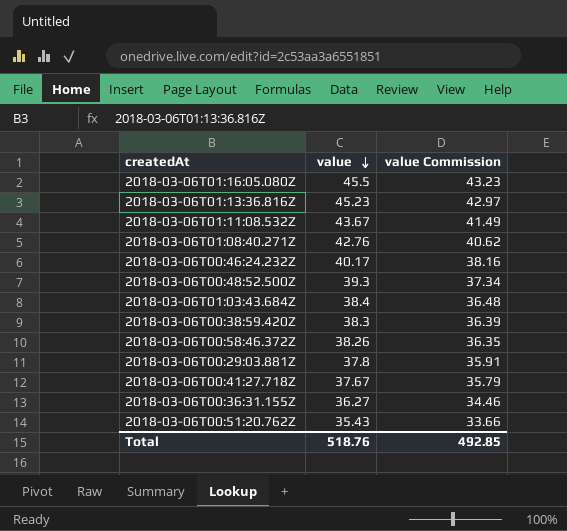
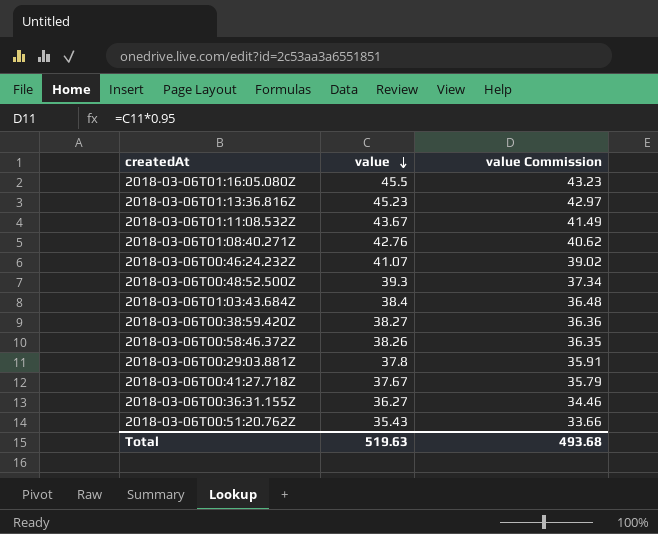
2018-03-06T00:46:24.232Z | value: 40.17 -> 41.07
2018-03-06T00:46:24.232Z | value Commission: 38.16 -> 39.02
2018-03-06T00:38:59.420Z | value: 38.3 -> 38.27
2018-03-06T00:38:59.420Z | value Commission: 36.39 -> 36.36
Total | value: 518.76 -> 519.63
Total | value Commission: 492.85 -> 493.68

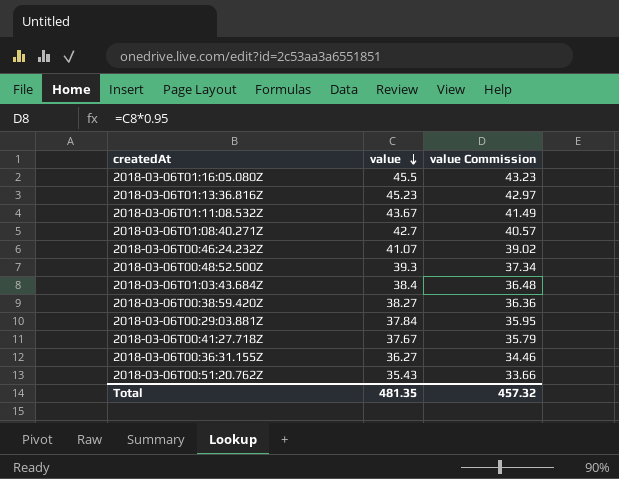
row 2018-03-06T00:58:46.372Z: 38.26 | 36.35 -> none
2018-03-06T01:08:40.271Z | value: 42.76 -> 42.7
2018-03-06T01:08:40.271Z | value Commission: 40.62 -> 40.57
2018-03-06T00:29:03.881Z | value: 37.8 -> 37.84
2018-03-06T00:29:03.881Z | value Commission: 35.91 -> 35.95
Total | value: 519.63 -> 481.35
Total | value Commission: 493.68 -> 457.32

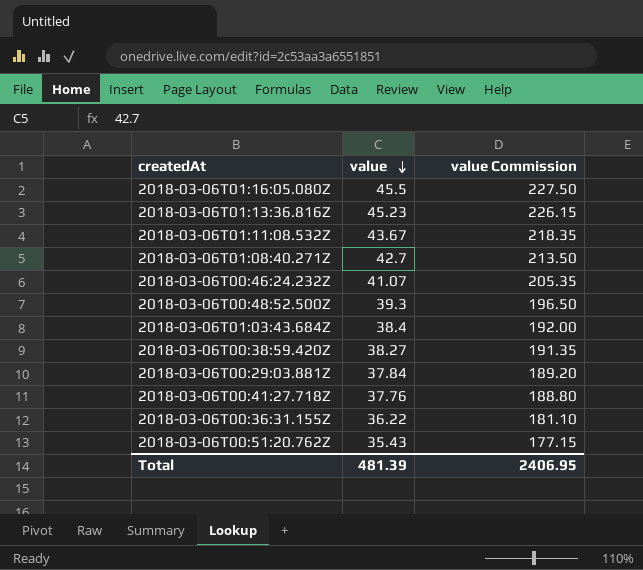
column value Commission | formula: [value] * 0.95 -> [value] * 5
2018-03-06T00:41:27.718Z | value: 37.67 -> 37.76
2018-03-06T00:36:31.155Z | value: 36.27 -> 36.22
Total | value: 481.35 -> 481.39
Total | value Commission: 457.32 -> 2406.95

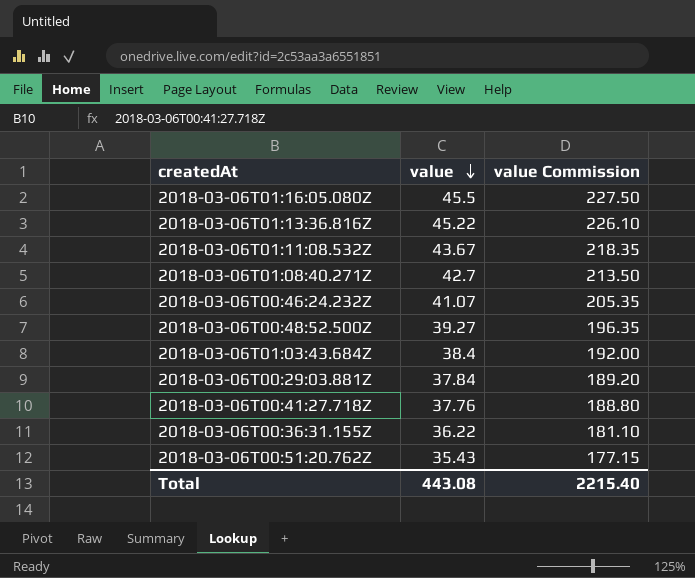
row 2018-03-06T00:38:59.420Z: 38.27 | 191.35 -> none
2018-03-06T01:13:36.816Z | value: 45.23 -> 45.22
2018-03-06T01:13:36.816Z | value Commission: 226.15 -> 226.10
2018-03-06T00:48:52.500Z | value: 39.3 -> 39.27
2018-03-06T00:48:52.500Z | value Commission: 196.50 -> 196.35
Total | value: 481.39 -> 443.08
Total | value Commission: 2406.95 -> 2215.40

